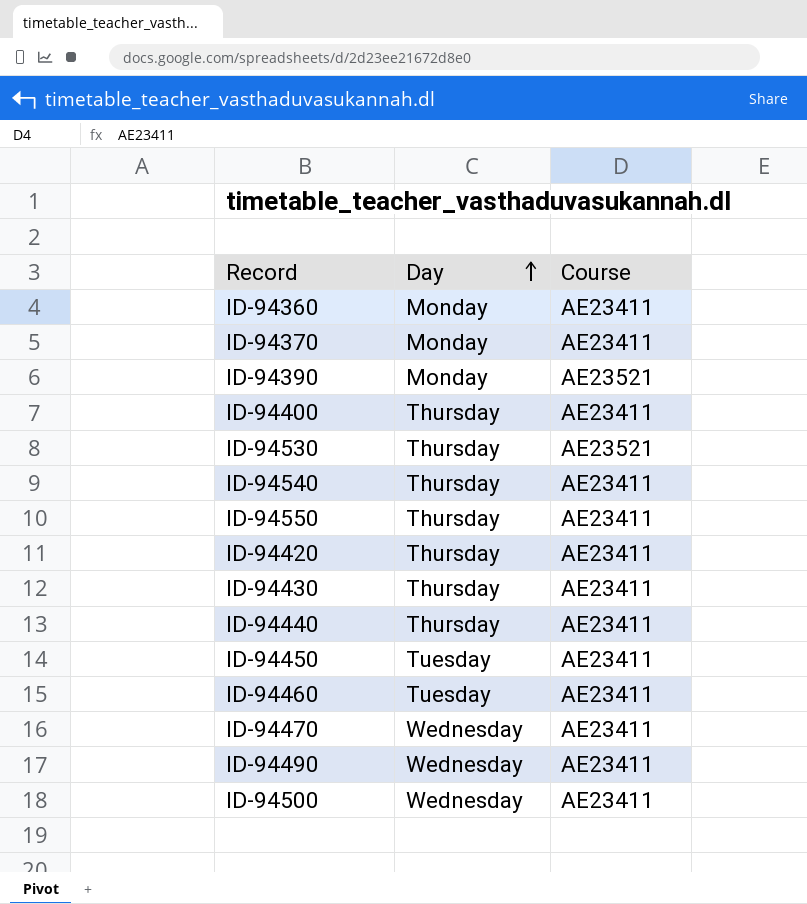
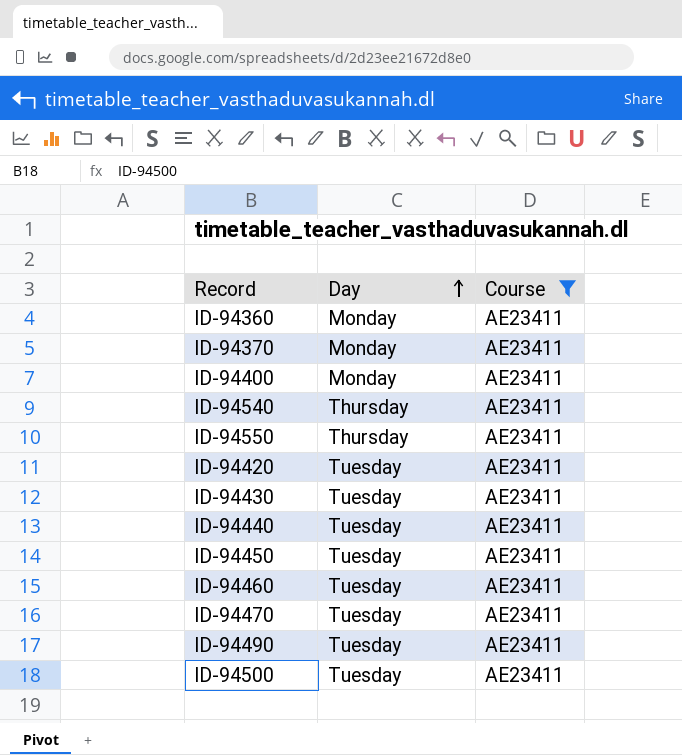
filter: none -> Course = AE23411
ID-94400 | Day: Thursday -> Monday
ID-94420 | Day: Thursday -> Tuesday
ID-94430 | Day: Thursday -> Tuesday
ID-94440 | Day: Thursday -> Tuesday
ID-94470 | Day: Wednesday -> Tuesday
ID-94490 | Day: Wednesday -> Tuesday
ID-94500 | Day: Wednesday -> Tuesday

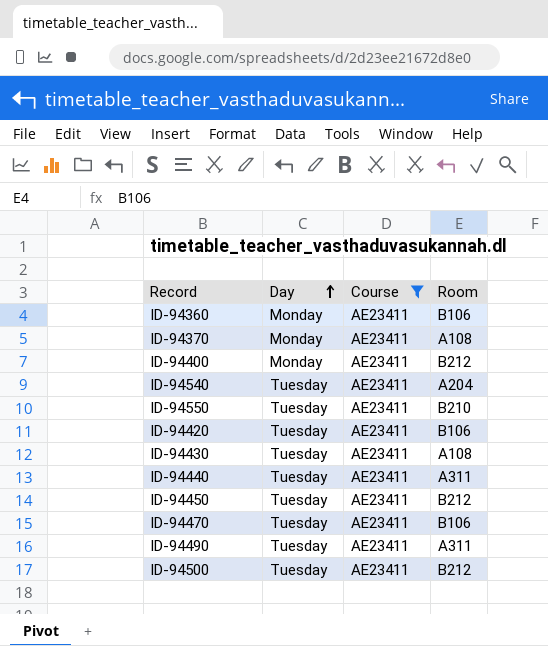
column Room | position: none -> 4
row ID-94460: Tuesday | AE23411 -> none
ID-94540 | Day: Thursday -> Tuesday
ID-94550 | Day: Thursday -> Tuesday

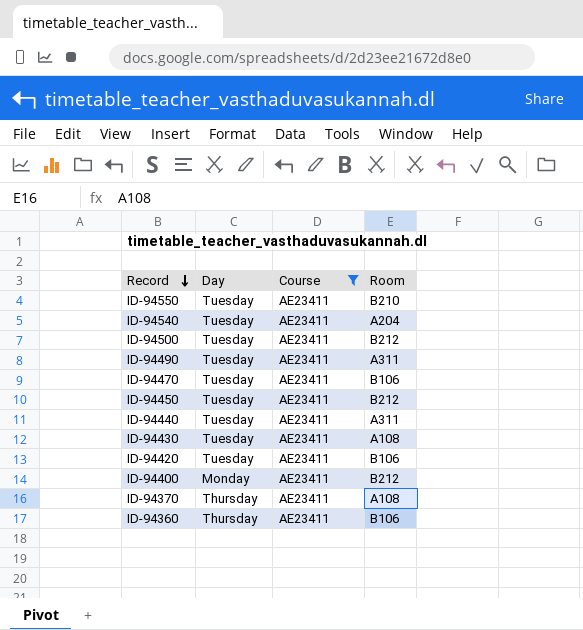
row order: Day ascending -> Record descending
ID-94370 | Day: Monday -> Thursday
ID-94360 | Day: Monday -> Thursday

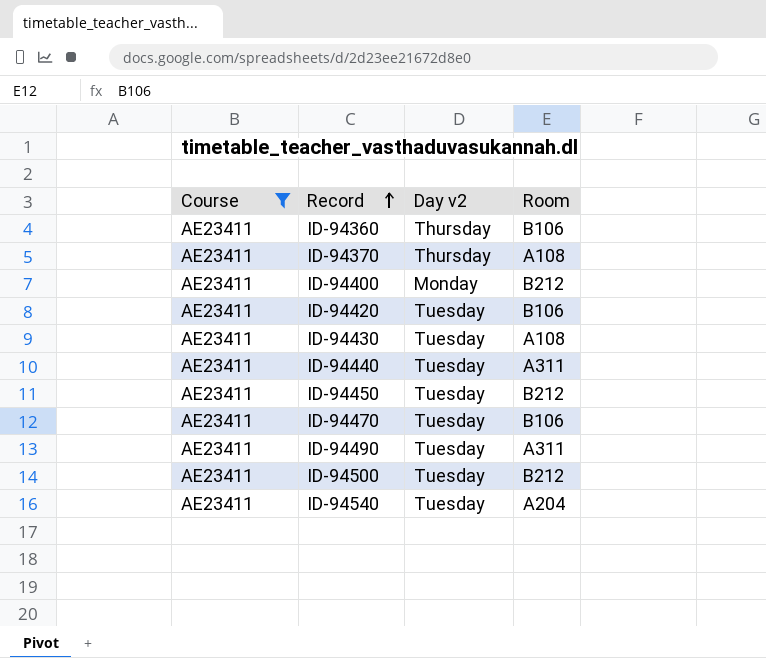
row order: Record descending -> Record ascending
column Course | position: 3 -> 1
column name: Day -> Day v2
row ID-94550: Tuesday | AE23411 | B210 -> none

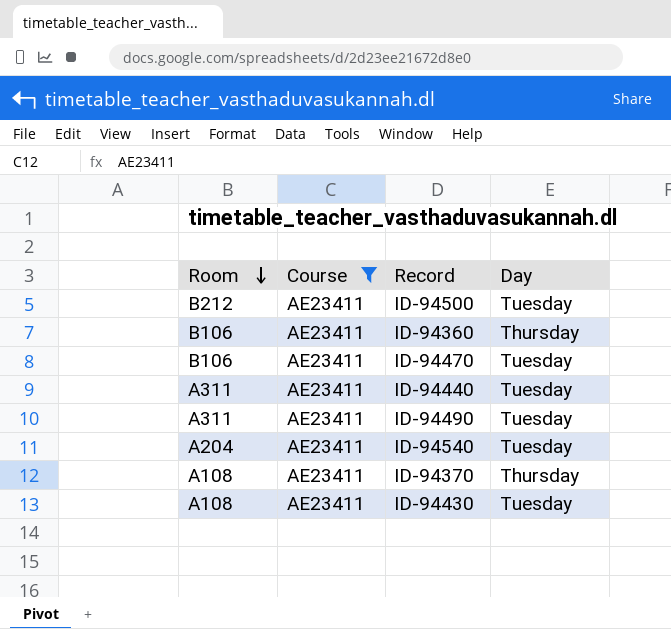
row order: Record ascending -> Room descending
column Room | position: 4 -> 1
column name: Day v2 -> Day
row ID-94400: AE23411 | Monday | B212 -> none
row ID-94420: AE23411 | Tuesday | B106 -> none
row ID-94450: AE23411 | Tuesday | B212 -> none

